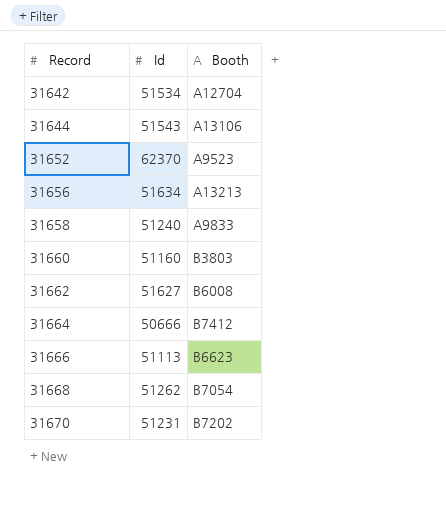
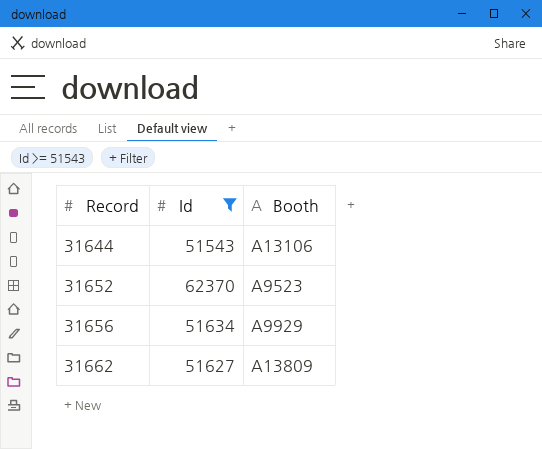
filter: none -> Id >= 51543
31656 | Booth: A13213 -> A9929
31662 | Booth: B6008 -> A13809

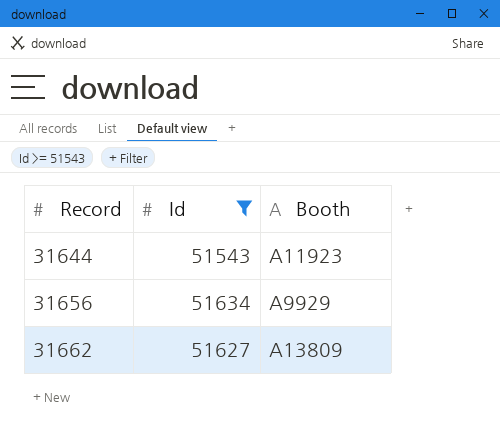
row 31652: 62370 | A9523 -> none
31644 | Booth: A13106 -> A11923

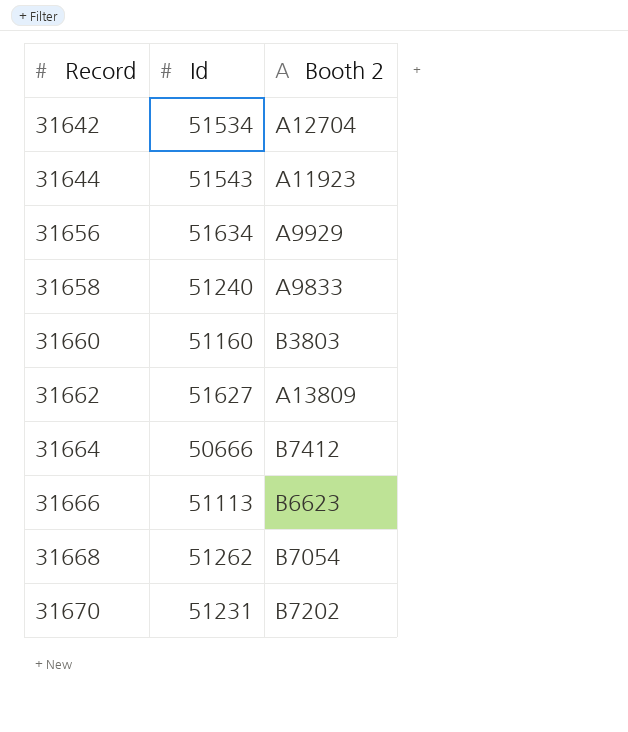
filter: Id >= 51543 -> none
column name: Booth -> Booth 2

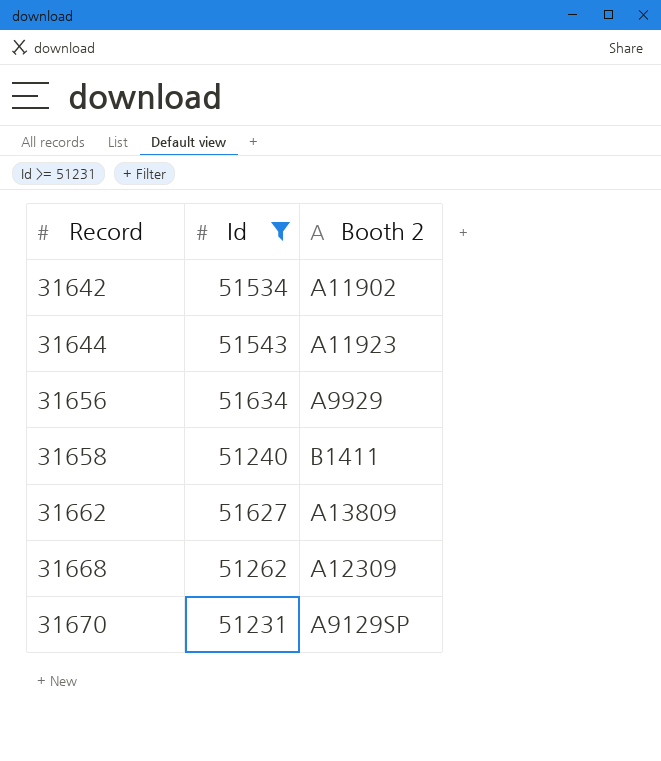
filter: none -> Id >= 51231
31642 | Booth 2: A12704 -> A11902
31658 | Booth 2: A9833 -> B1411
31668 | Booth 2: B7054 -> A12309
31670 | Booth 2: B7202 -> A9129SP

